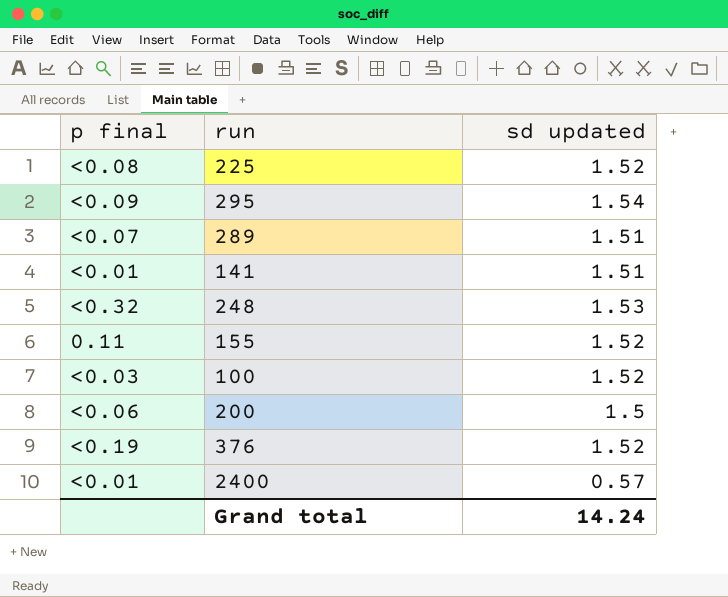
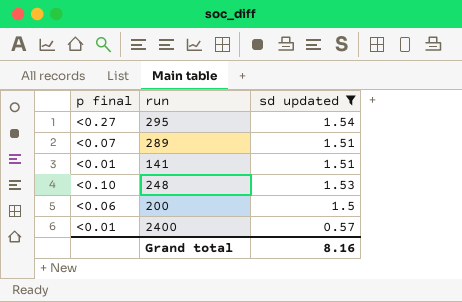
filter: none -> sd updated != 1.52
295 | p final: <0.09 -> <0.27
248 | p final: <0.32 -> <0.10
Grand total | sd updated: 14.24 -> 8.16

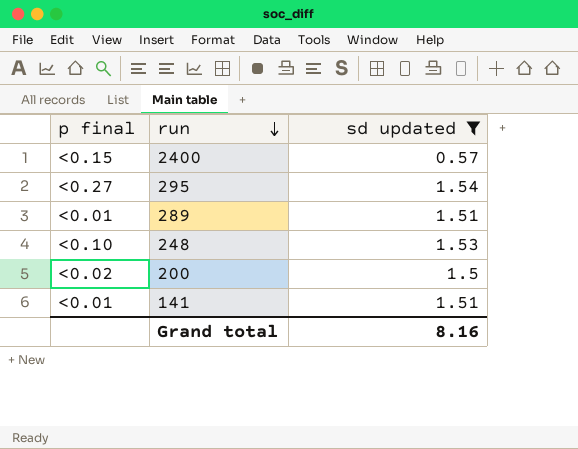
row order: none -> run descending
2400 | p final: <0.01 -> <0.15
289 | p final: <0.07 -> <0.01
200 | p final: <0.06 -> <0.02

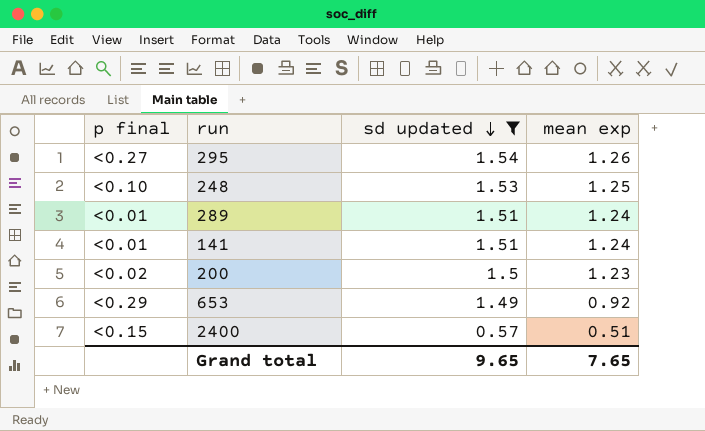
row order: run descending -> sd updated descending
column mean exp | position: none -> 4
row 653: none -> <0.29 | 1.49 | 0.92
Grand total | sd updated: 8.16 -> 9.65

